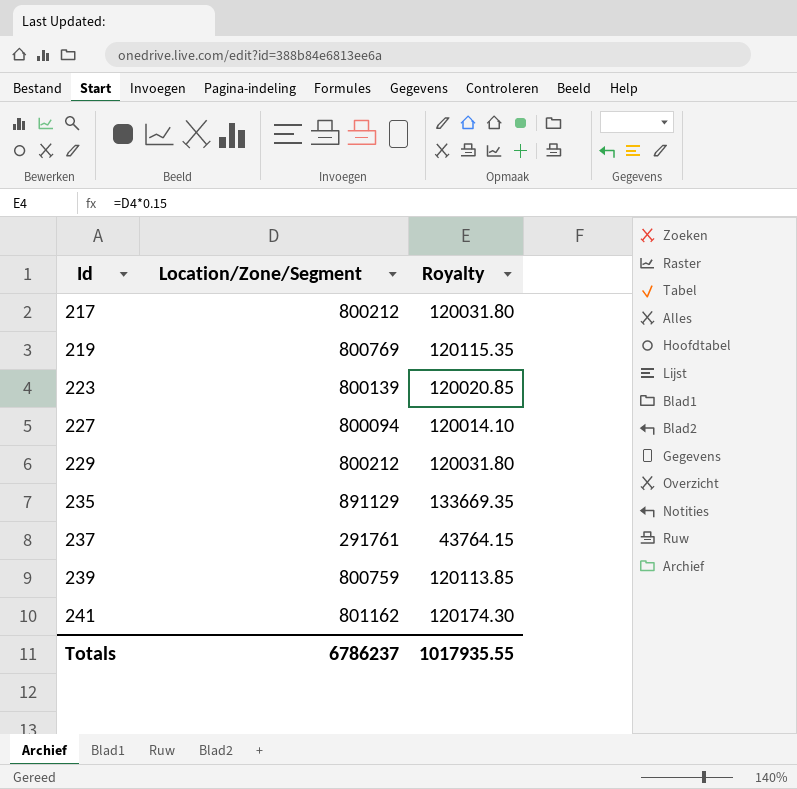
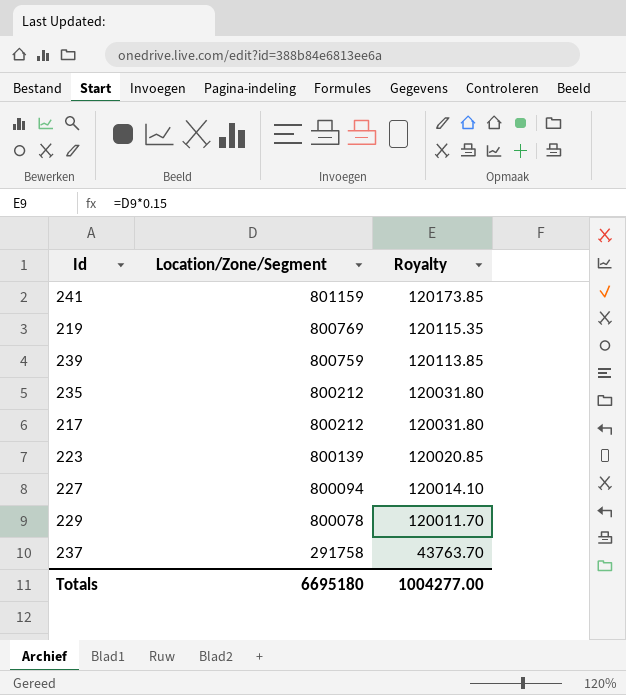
row order: Id ascending -> Location/Zone/Segment descending
241 | Location/Zone/Segment: 801162 -> 801159
241 | Royalty: 120174.30 -> 120173.85
235 | Location/Zone/Segment: 891129 -> 800212
235 | Royalty: 133669.35 -> 120031.80
229 | Location/Zone/Segment: 800212 -> 800078
229 | Royalty: 120031.80 -> 120011.70
237 | Location/Zone/Segment: 291761 -> 291758
237 | Royalty: 43764.15 -> 43763.70
Totals | Location/Zone/Segment: 6786237 -> 6695180
Totals | Royalty: 1017935.55 -> 1004277.00

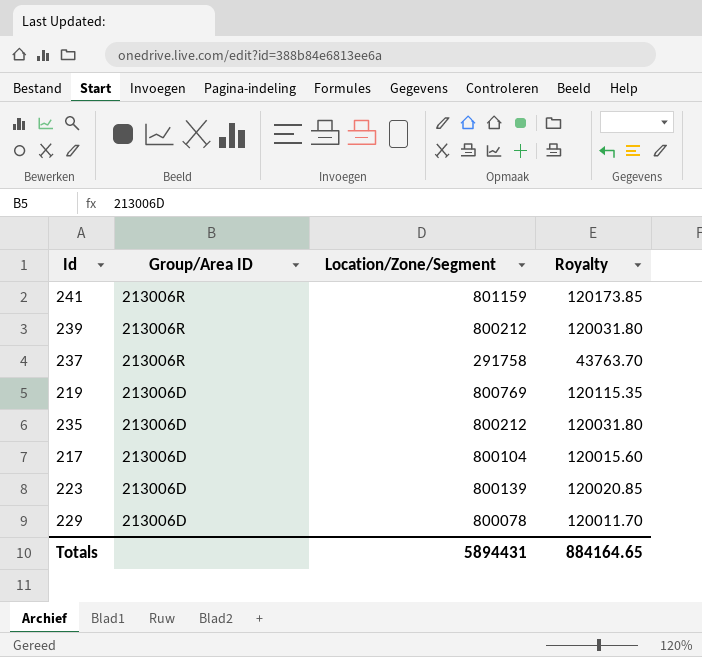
row order: Location/Zone/Segment descending -> Group/Area ID descending
column Group/Area ID | position: none -> 2
row 227: 800094 | 120014.10 -> none
239 | Location/Zone/Segment: 800759 -> 800212
239 | Royalty: 120113.85 -> 120031.80
217 | Location/Zone/Segment: 800212 -> 800104
217 | Royalty: 120031.80 -> 120015.60
Totals | Location/Zone/Segment: 6695180 -> 5894431
Totals | Royalty: 1004277.00 -> 884164.65

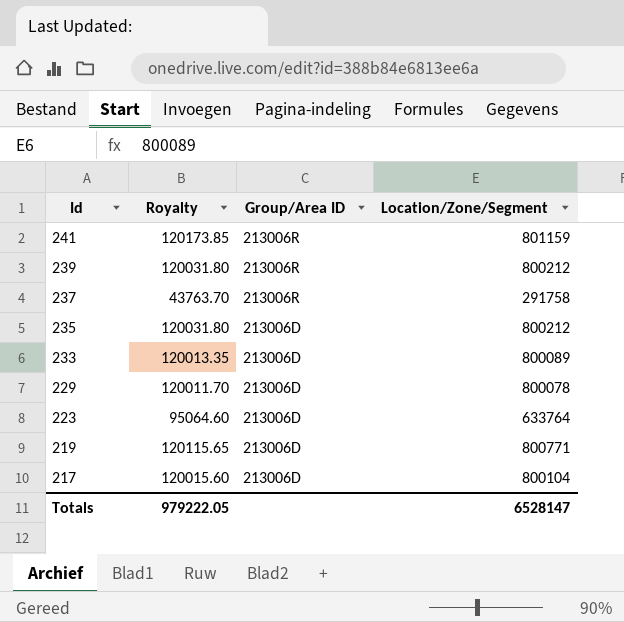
row order: Group/Area ID descending -> Id descending
column Royalty | position: 4 -> 2
row 233: none -> 120013.35 | 213006D | 800089
223 | Royalty: 120020.85 -> 95064.60
223 | Location/Zone/Segment: 800139 -> 633764
219 | Royalty: 120115.35 -> 120115.65
219 | Location/Zone/Segment: 800769 -> 800771
Totals | Royalty: 884164.65 -> 979222.05
Totals | Location/Zone/Segment: 5894431 -> 6528147

